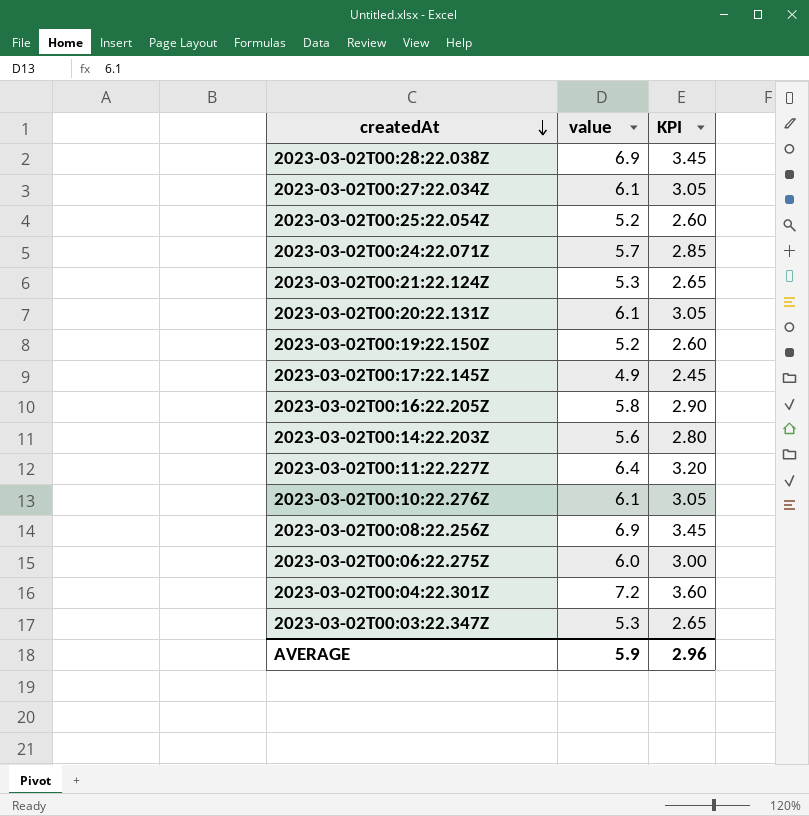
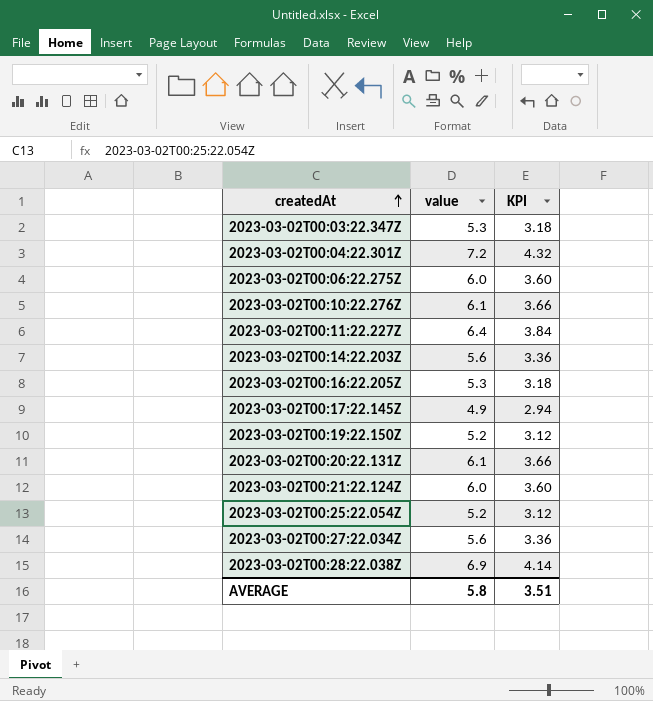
row order: createdAt descending -> createdAt ascending
column KPI | formula: [value] * 0.5 -> [value] * 0.6
row 2023-03-02T00:24:22.071Z: 5.7 | 2.85 -> none
row 2023-03-02T00:08:22.256Z: 6.9 | 3.45 -> none
2023-03-02T00:16:22.205Z | value: 5.8 -> 5.3
2023-03-02T00:21:22.124Z | value: 5.3 -> 6.0
2023-03-02T00:27:22.034Z | value: 6.1 -> 5.6
AVERAGE | value: 5.9 -> 5.8
AVERAGE | KPI: 2.96 -> 3.51

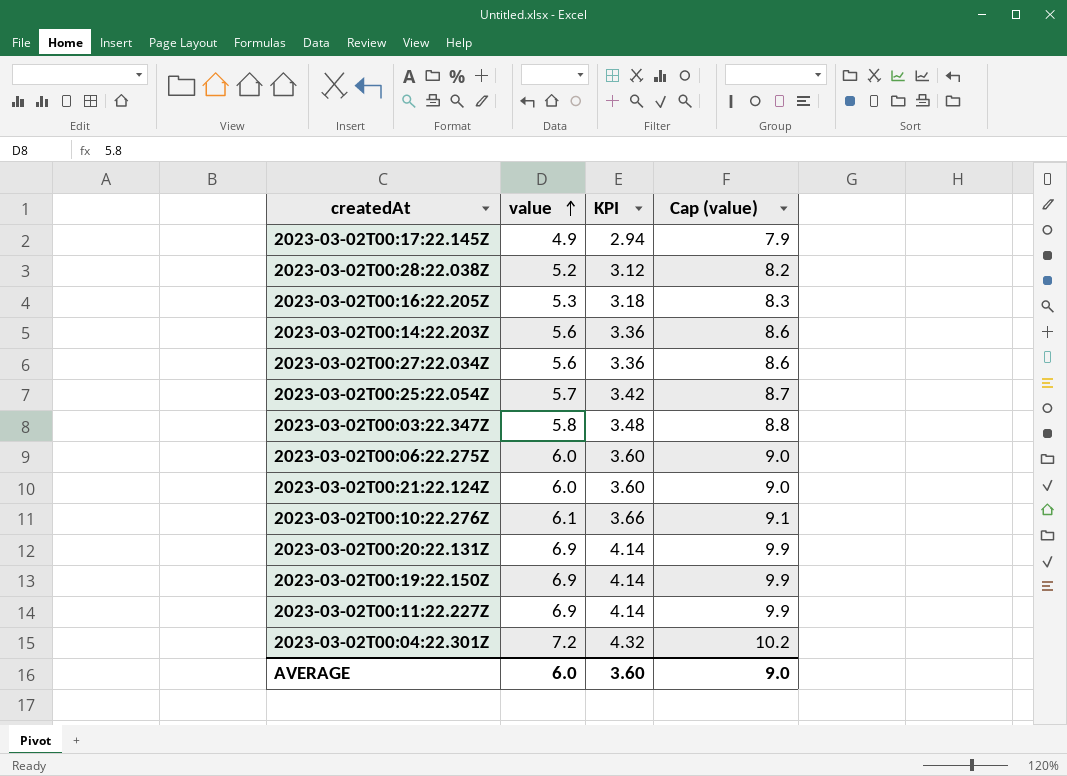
row order: createdAt ascending -> value ascending
column Cap (value) | formula: none -> [value] + 3
2023-03-02T00:28:22.038Z | value: 6.9 -> 5.2
2023-03-02T00:28:22.038Z | KPI: 4.14 -> 3.12
2023-03-02T00:25:22.054Z | value: 5.2 -> 5.7
2023-03-02T00:25:22.054Z | KPI: 3.12 -> 3.42
2023-03-02T00:03:22.347Z | value: 5.3 -> 5.8
2023-03-02T00:03:22.347Z | KPI: 3.18 -> 3.48
2023-03-02T00:20:22.131Z | value: 6.1 -> 6.9
2023-03-02T00:20:22.131Z | KPI: 3.66 -> 4.14
2023-03-02T00:19:22.150Z | value: 5.2 -> 6.9
2023-03-02T00:19:22.150Z | KPI: 3.12 -> 4.14
2023-03-02T00:11:22.227Z | value: 6.4 -> 6.9
2023-03-02T00:11:22.227Z | KPI: 3.84 -> 4.14
AVERAGE | value: 5.8 -> 6.0
AVERAGE | KPI: 3.51 -> 3.60

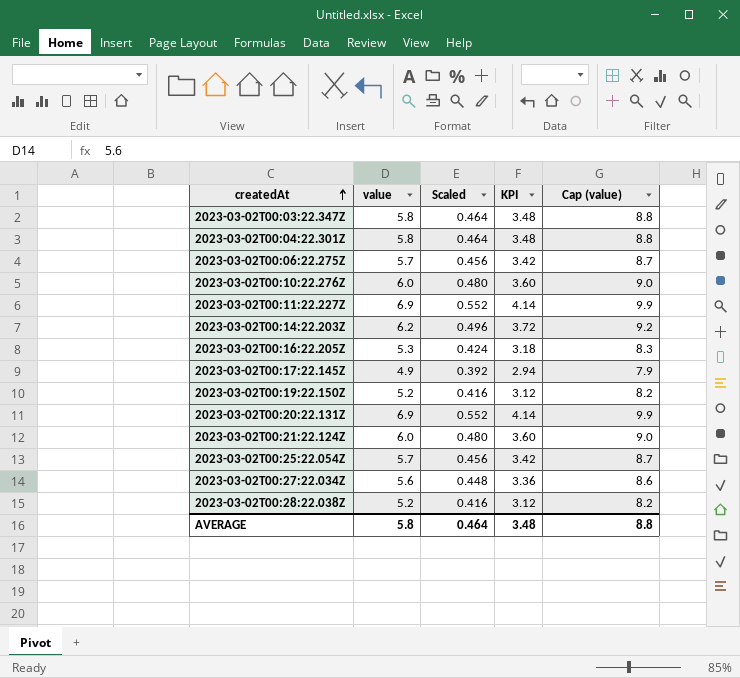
row order: value ascending -> createdAt ascending
column Scaled | formula: none -> [value] * 0.08
2023-03-02T00:04:22.301Z | value: 7.2 -> 5.8
2023-03-02T00:04:22.301Z | KPI: 4.32 -> 3.48
2023-03-02T00:04:22.301Z | Cap (value): 10.2 -> 8.8
2023-03-02T00:06:22.275Z | value: 6.0 -> 5.7
2023-03-02T00:06:22.275Z | KPI: 3.60 -> 3.42
2023-03-02T00:06:22.275Z | Cap (value): 9.0 -> 8.7
2023-03-02T00:10:22.276Z | value: 6.1 -> 6.0
2023-03-02T00:10:22.276Z | KPI: 3.66 -> 3.60
2023-03-02T00:10:22.276Z | Cap (value): 9.1 -> 9.0
2023-03-02T00:14:22.203Z | value: 5.6 -> 6.2
2023-03-02T00:14:22.203Z | KPI: 3.36 -> 3.72
2023-03-02T00:14:22.203Z | Cap (value): 8.6 -> 9.2
2023-03-02T00:19:22.150Z | value: 6.9 -> 5.2
2023-03-02T00:19:22.150Z | KPI: 4.14 -> 3.12
2023-03-02T00:19:22.150Z | Cap (value): 9.9 -> 8.2
AVERAGE | value: 6.0 -> 5.8
AVERAGE | KPI: 3.60 -> 3.48
AVERAGE | Cap (value): 9.0 -> 8.8

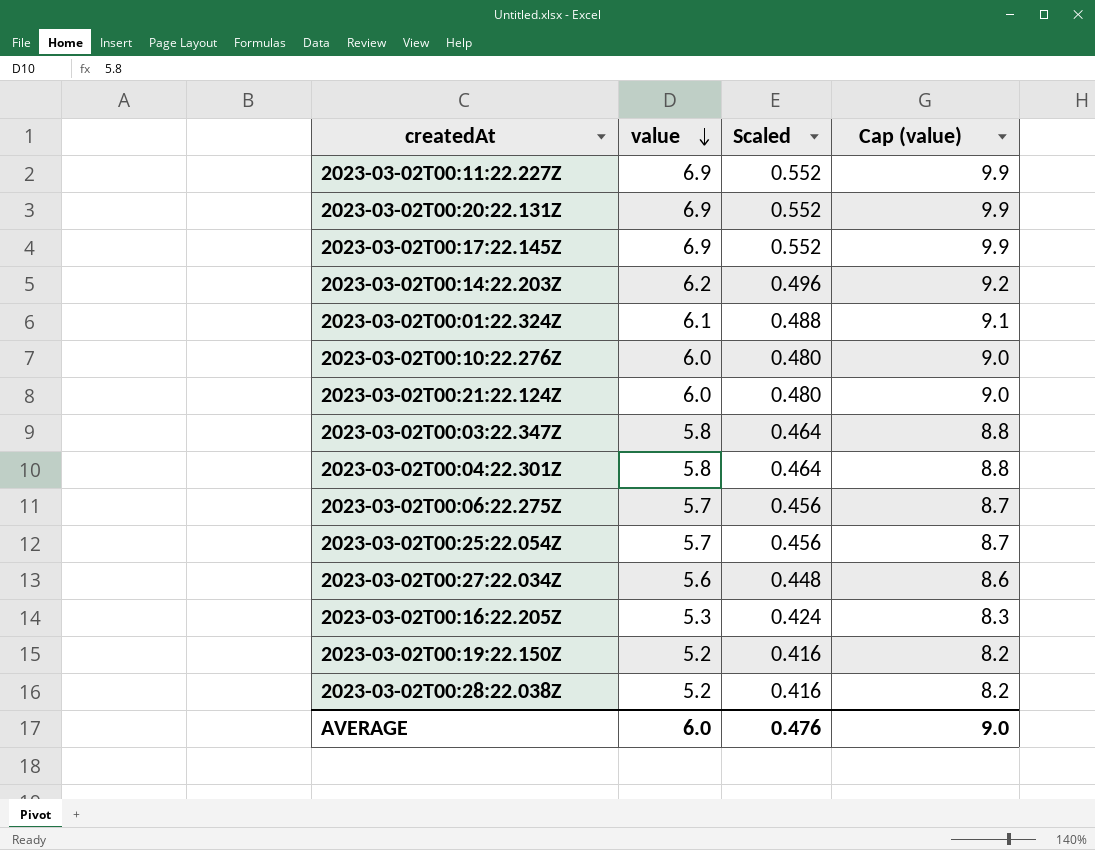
row order: createdAt ascending -> value descending
column KPI | formula: [value] * 0.6 -> none
2023-03-02T00:17:22.145Z | value: 4.9 -> 6.9
2023-03-02T00:17:22.145Z | Scaled: 0.392 -> 0.552
2023-03-02T00:17:22.145Z | Cap (value): 7.9 -> 9.9
row 2023-03-02T00:01:22.324Z: none -> 6.1 | 0.488 | 9.1
AVERAGE | value: 5.8 -> 6.0
AVERAGE | Scaled: 0.464 -> 0.476
AVERAGE | Cap (value): 8.8 -> 9.0

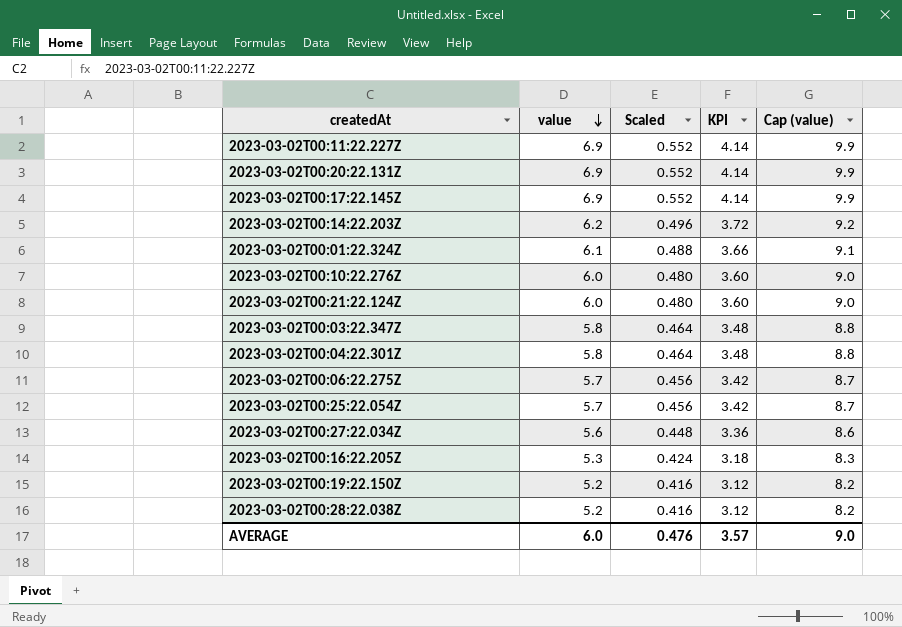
column KPI | formula: none -> [value] * 0.6

